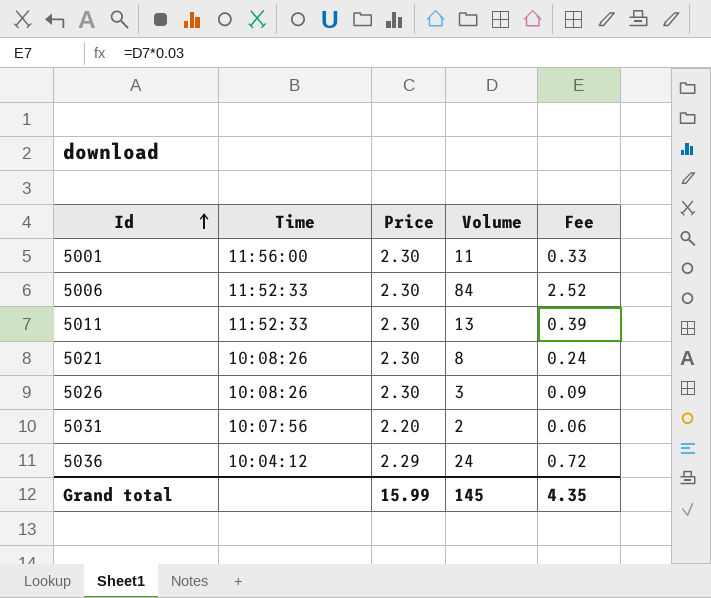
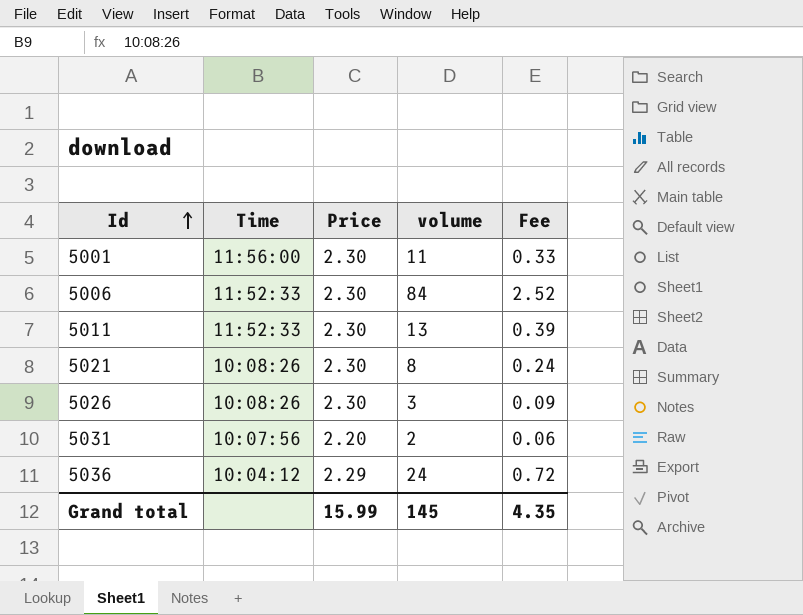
column name: Volume -> volume

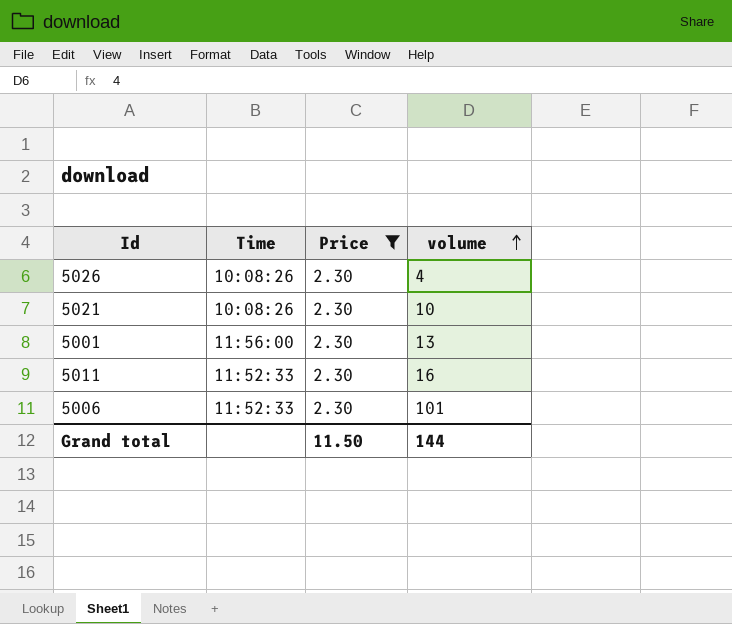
filter: none -> Price = 2.30
row order: Id ascending -> volume ascending
column Fee | formula: [volume] * 0.03 -> none
5026 | volume: 3 -> 4
5021 | volume: 8 -> 10
5001 | volume: 11 -> 13
5011 | volume: 13 -> 16
5006 | volume: 84 -> 101
Grand total | Price: 15.99 -> 11.50
Grand total | volume: 145 -> 144

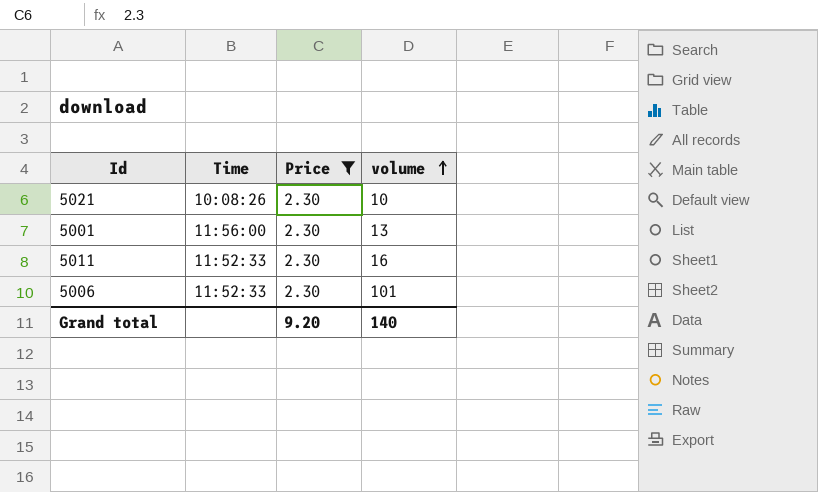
row 5026: 10:08:26 | 2.30 | 4 -> none
Grand total | Price: 11.50 -> 9.20
Grand total | volume: 144 -> 140

